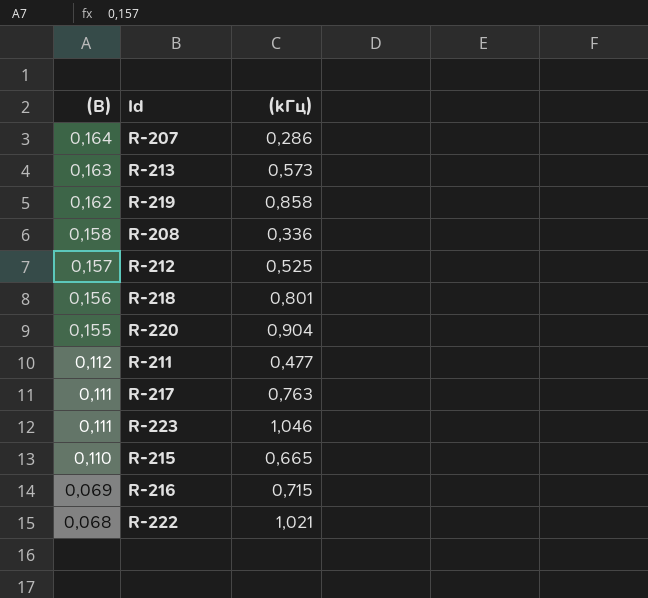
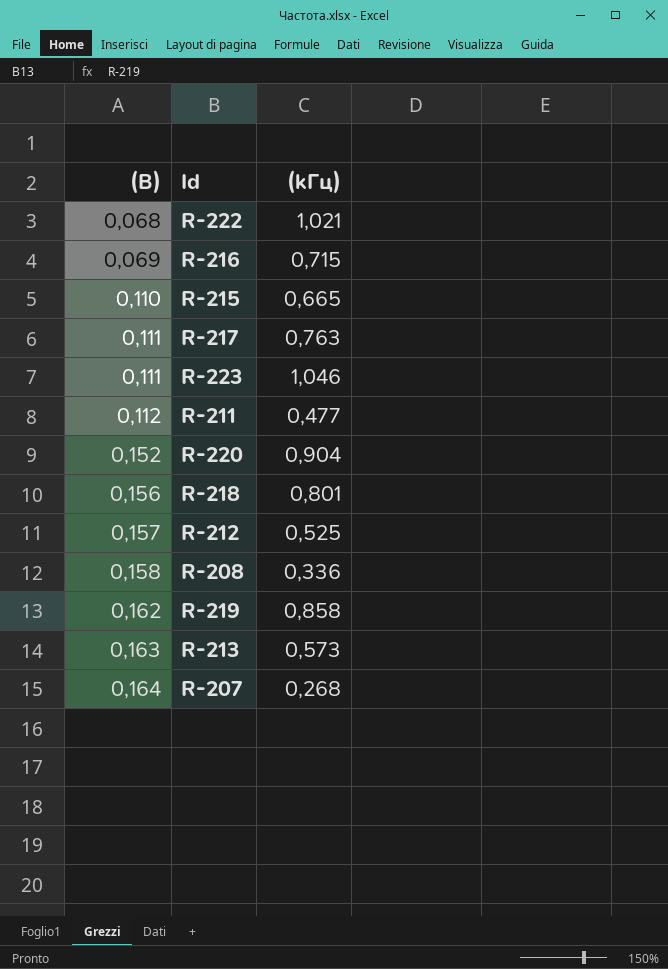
row order: (В) descending -> (В) ascending
R-220 | (В): 0,155 -> 0,152
R-207 | (kГц): 0,286 -> 0,268

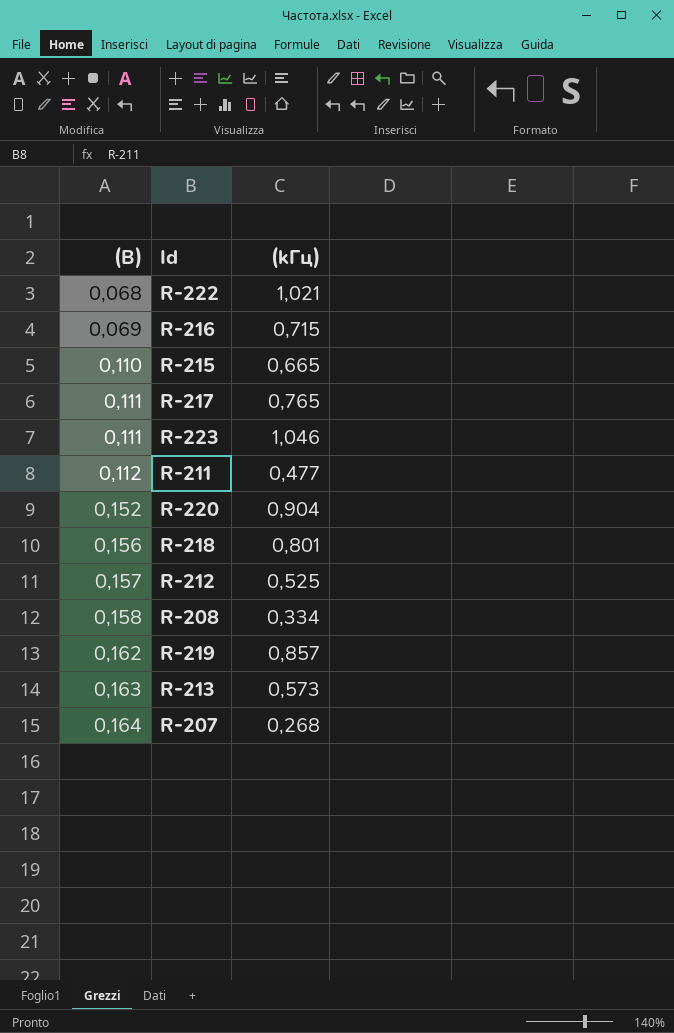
R-217 | (kГц): 0,763 -> 0,765
R-208 | (kГц): 0,336 -> 0,334
R-219 | (kГц): 0,858 -> 0,857

